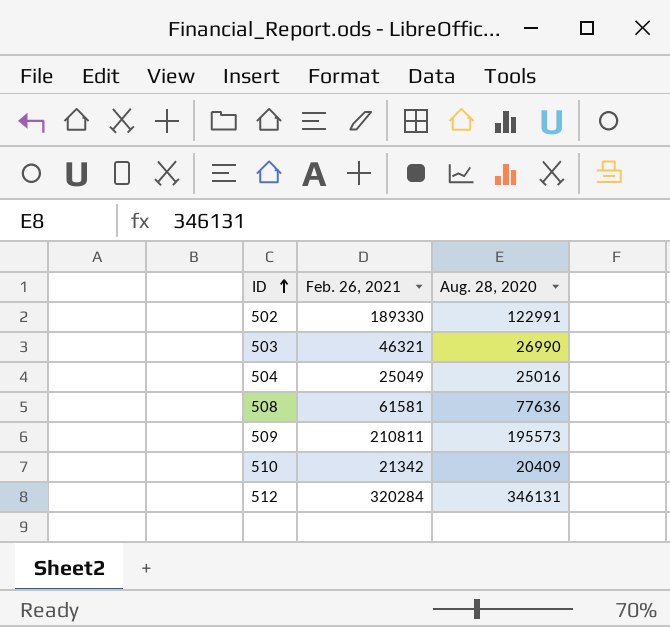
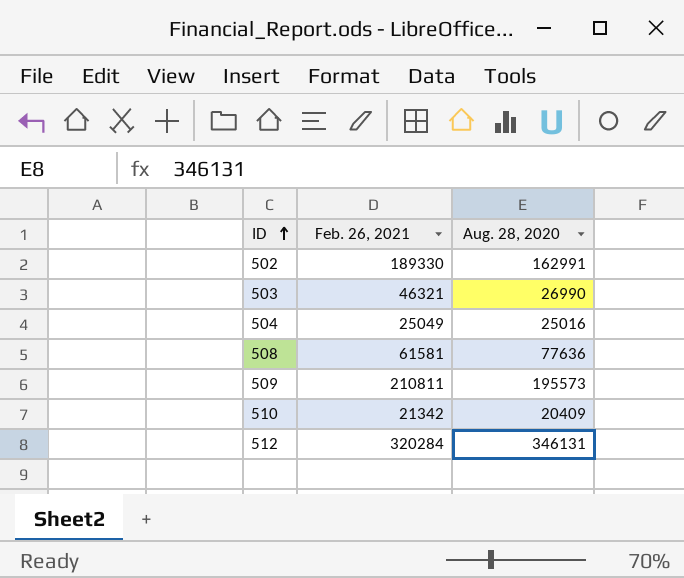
502 | Aug. 28, 2020: 122991 -> 162991

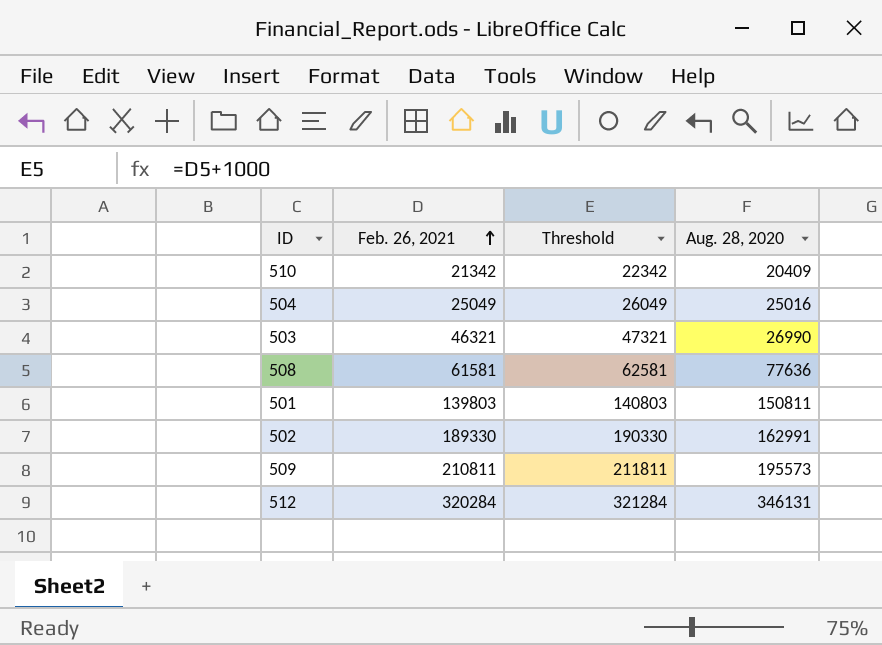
row order: ID ascending -> Feb. 26, 2021 ascending
column Threshold | formula: none -> [Feb. 26, 2021] + 1000
row 501: none -> 139803 | 140803 | 150811

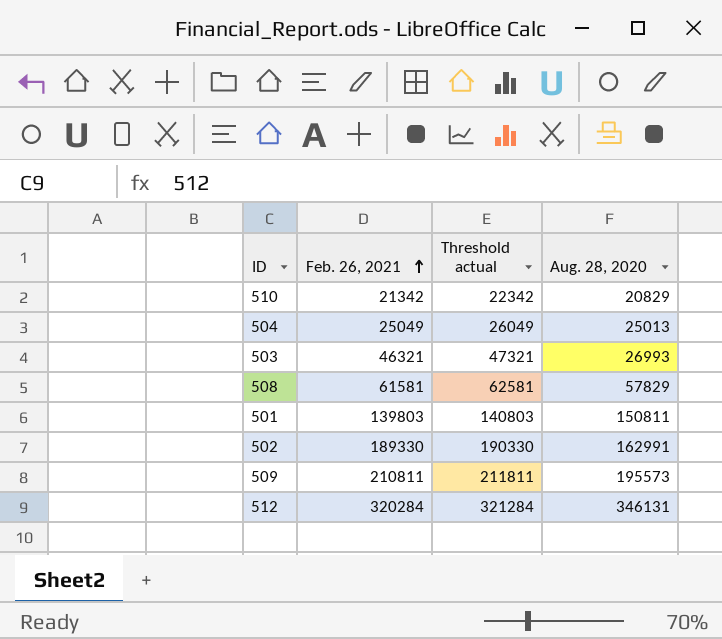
column name: Threshold -> Threshold actual
510 | Aug. 28, 2020: 20409 -> 20829
504 | Aug. 28, 2020: 25016 -> 25013
503 | Aug. 28, 2020: 26990 -> 26993
508 | Aug. 28, 2020: 77636 -> 57829

